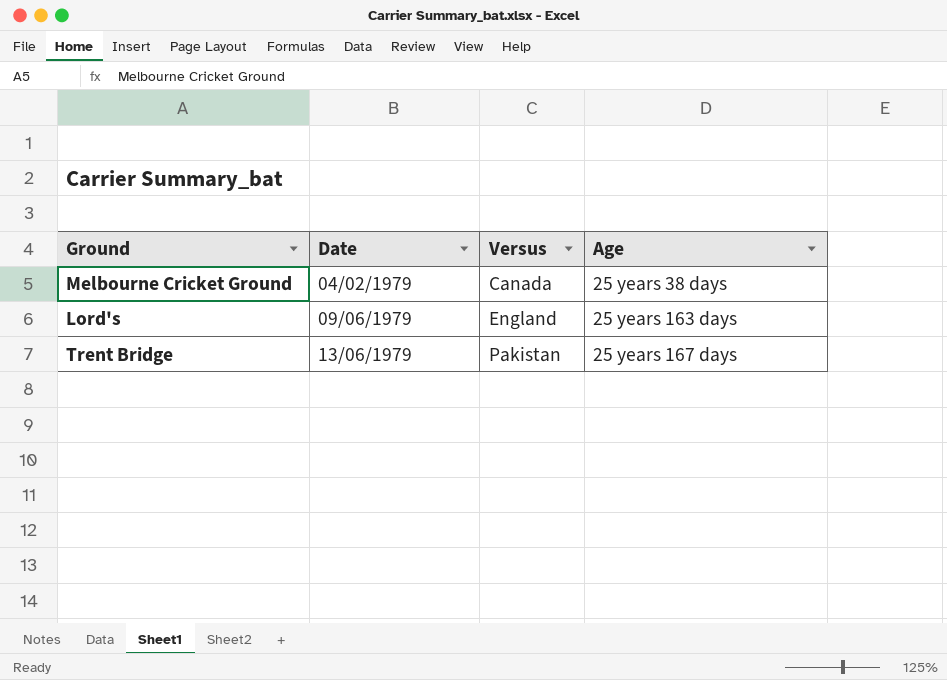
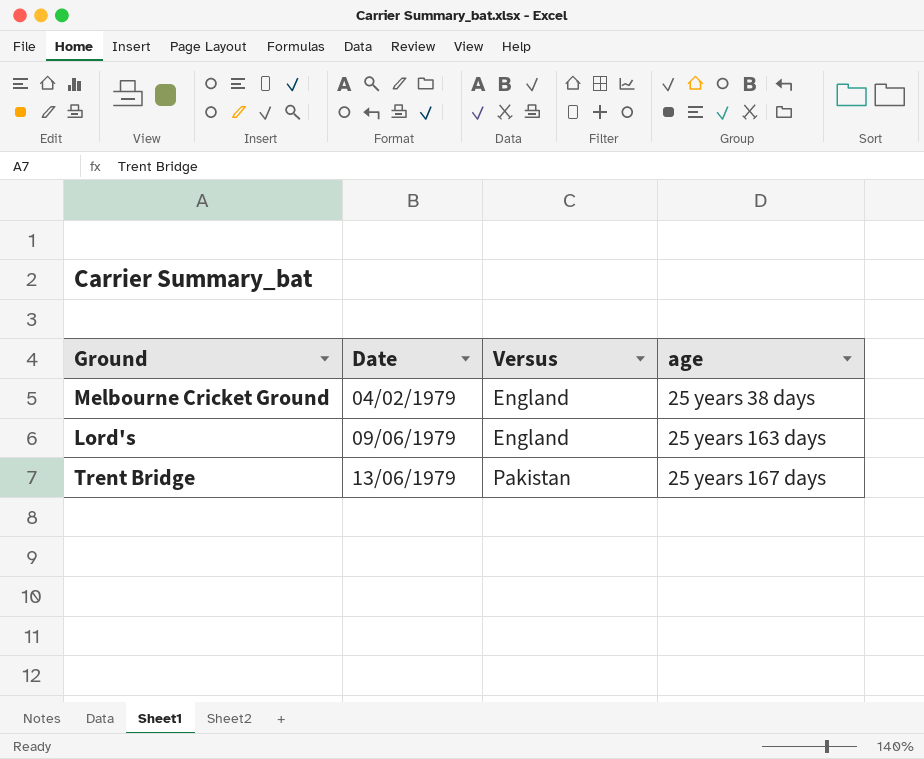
column name: Age -> age
Melbourne Cricket Ground | Versus: Canada -> England

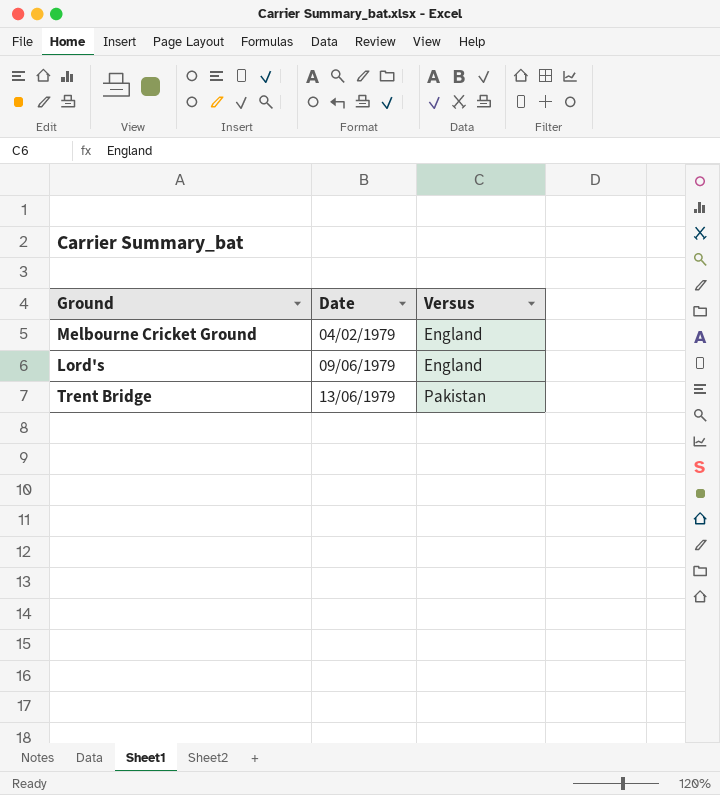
column age | position: 4 -> none

